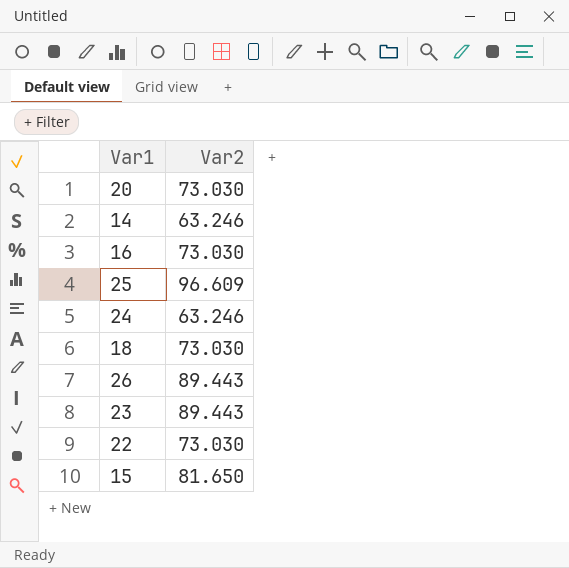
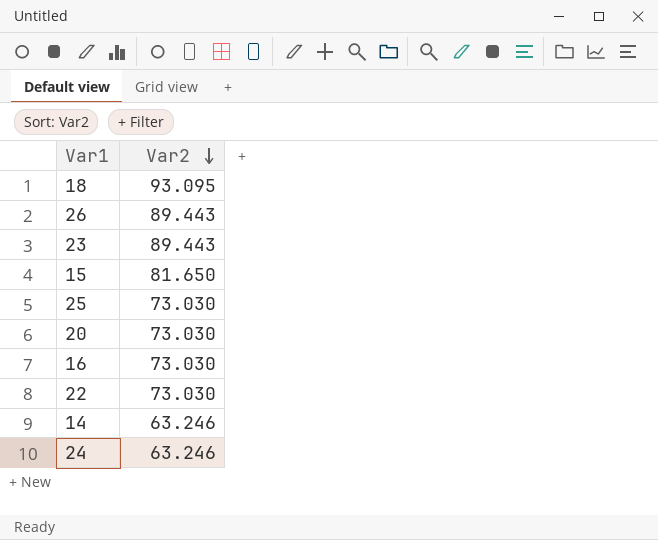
row order: none -> Var2 descending
18 | Var2: 73.030 -> 93.095
25 | Var2: 96.609 -> 73.030

